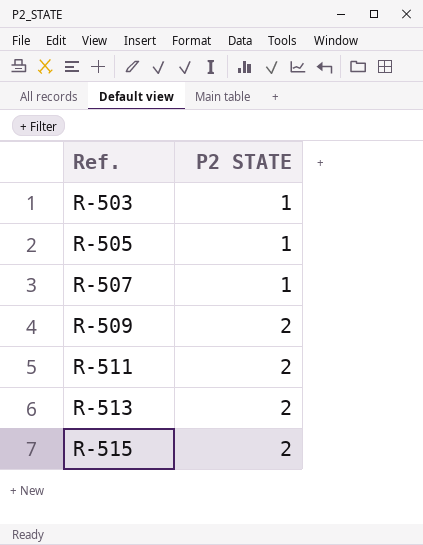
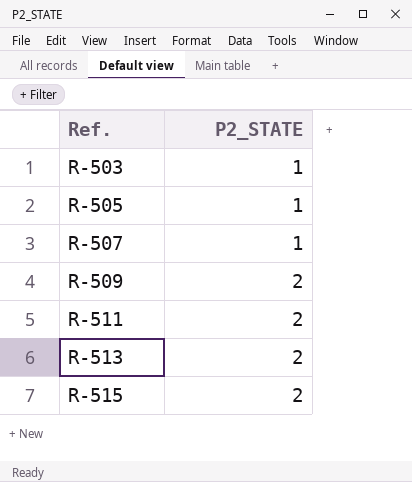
column name: P2 STATE -> P2_STATE

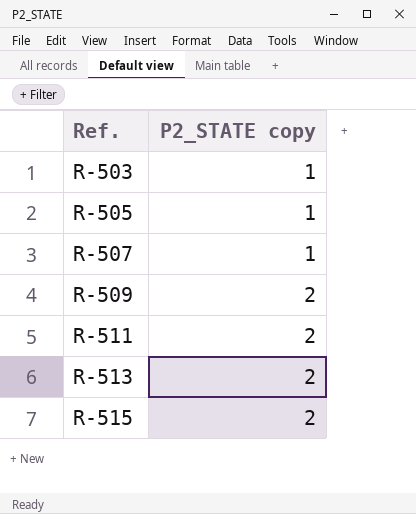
column name: P2_STATE -> P2_STATE copy

